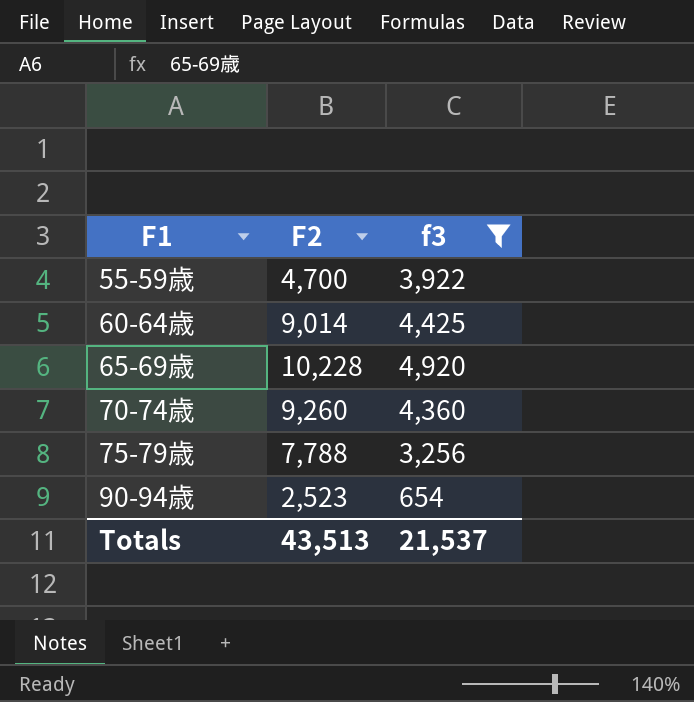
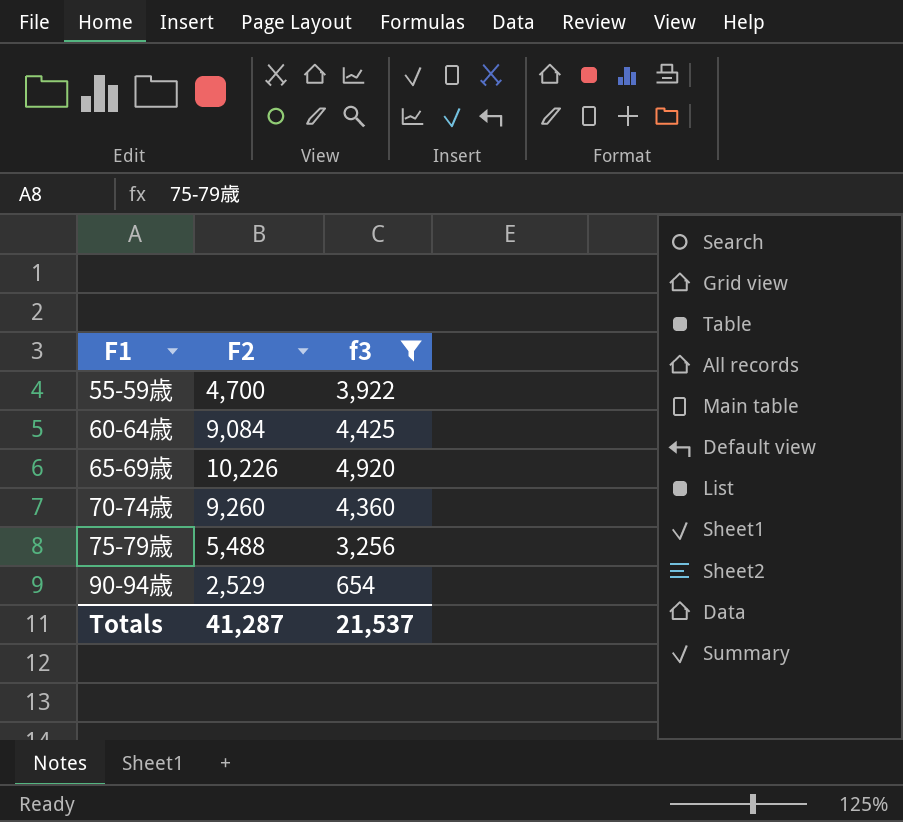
60-64歳 | F2: 9,014 -> 9,084
65-69歳 | F2: 10,228 -> 10,226
75-79歳 | F2: 7,788 -> 5,488
90-94歳 | F2: 2,523 -> 2,529
Totals | F2: 43,513 -> 41,287

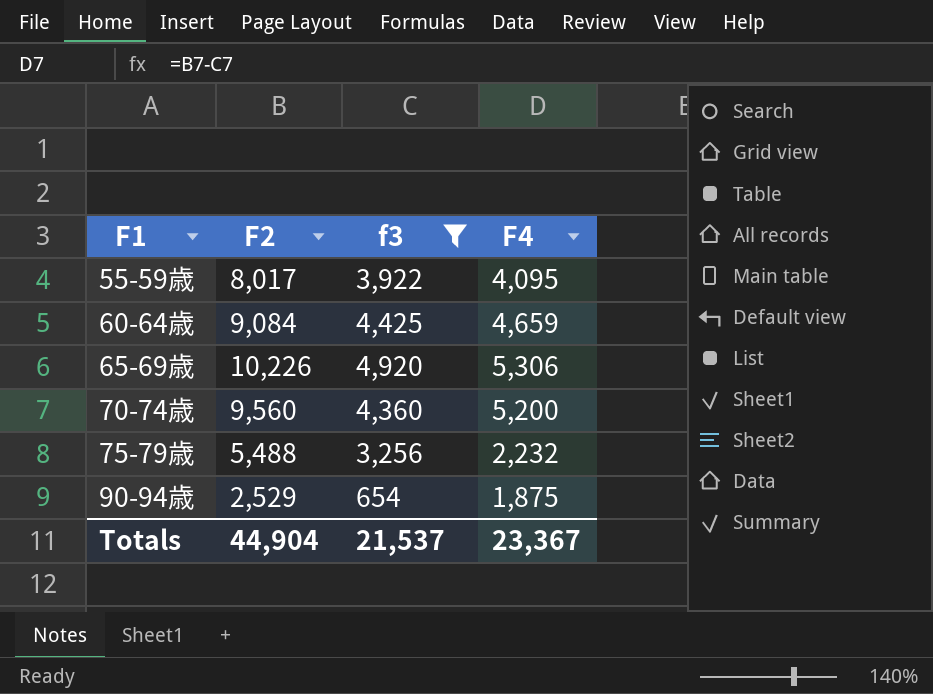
column F4 | formula: none -> [F2] - [f3]
55-59歳 | F2: 4,700 -> 8,017
70-74歳 | F2: 9,260 -> 9,560
Totals | F2: 41,287 -> 44,904

